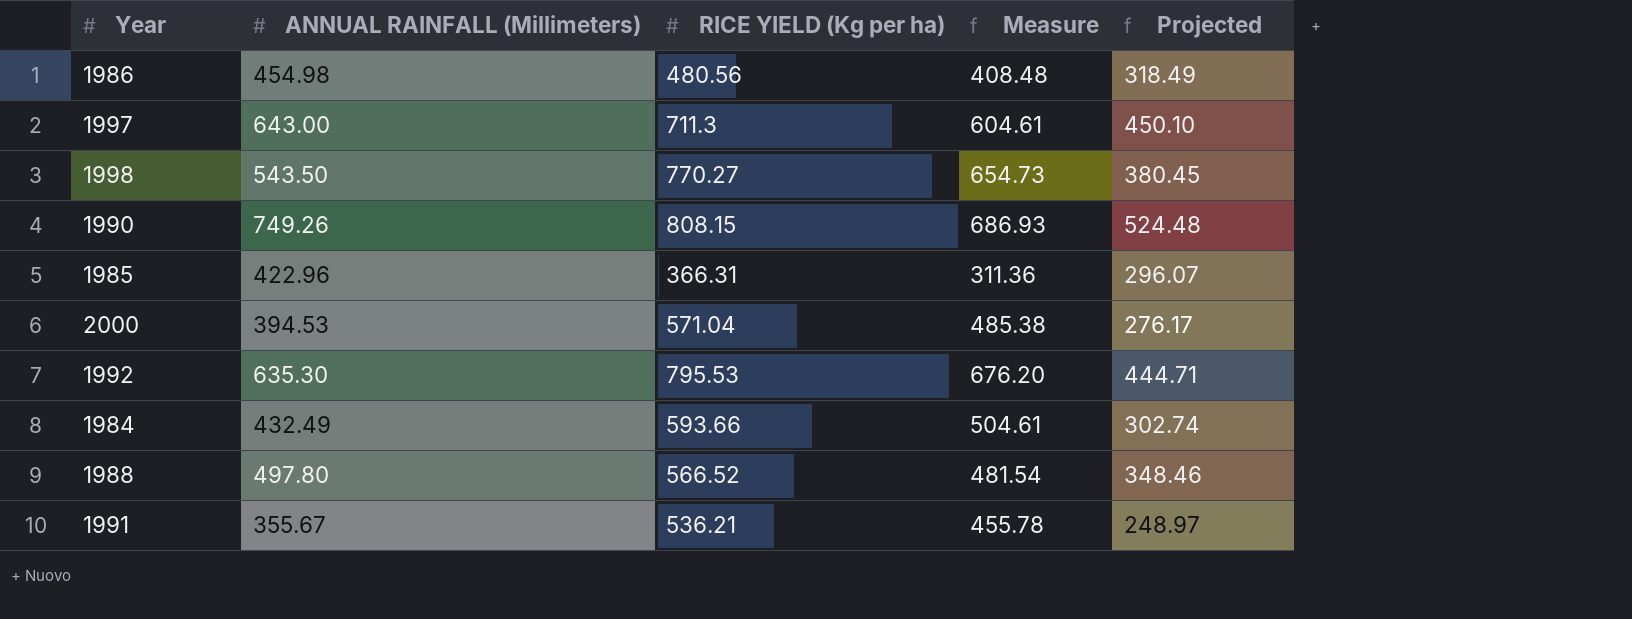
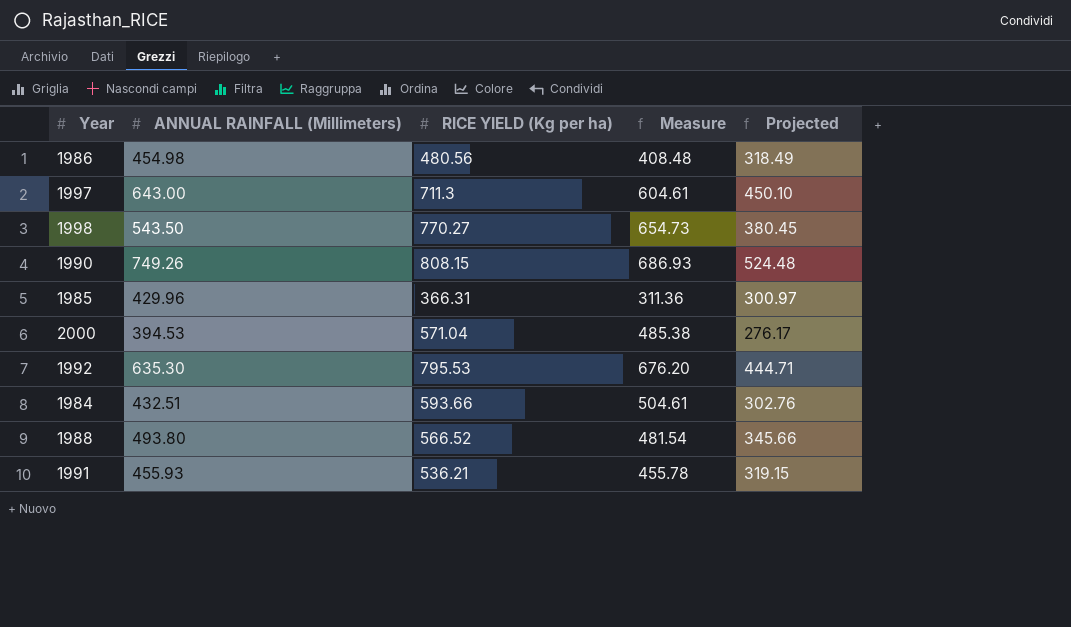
1985 | ANNUAL RAINFALL (Millimeters): 422.96 -> 429.96
1985 | Projected: 296.07 -> 300.97
1984 | ANNUAL RAINFALL (Millimeters): 432.49 -> 432.51
1984 | Projected: 302.74 -> 302.76
1988 | ANNUAL RAINFALL (Millimeters): 497.80 -> 493.80
1988 | Projected: 348.46 -> 345.66
1991 | ANNUAL RAINFALL (Millimeters): 355.67 -> 455.93
1991 | Projected: 248.97 -> 319.15

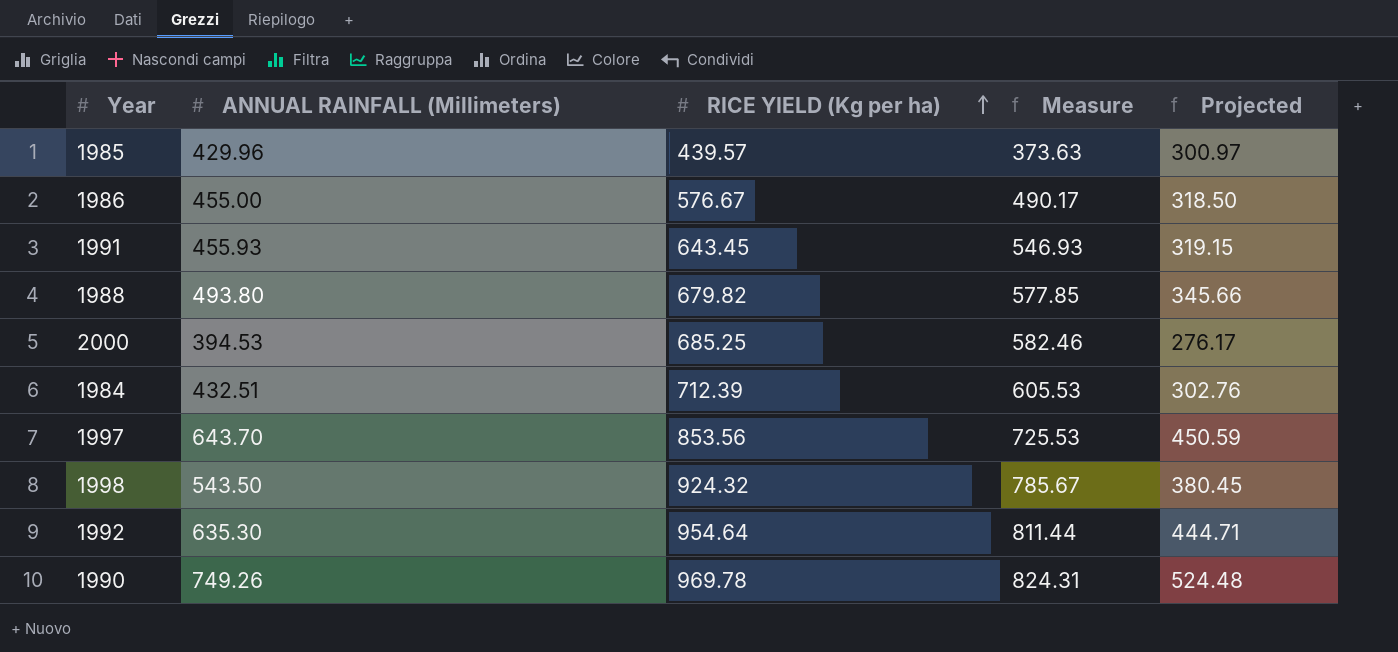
row order: none -> RICE YIELD (Kg per ha) ascending
1985 | RICE YIELD (Kg per ha): 366.31 -> 439.57
1985 | Measure: 311.36 -> 373.63
1986 | ANNUAL RAINFALL (Millimeters): 454.98 -> 455.00
1986 | RICE YIELD (Kg per ha): 480.56 -> 576.67
1986 | Measure: 408.48 -> 490.17
1986 | Projected: 318.49 -> 318.50
1991 | RICE YIELD (Kg per ha): 536.21 -> 643.45
1991 | Measure: 455.78 -> 546.93
1988 | RICE YIELD (Kg per ha): 566.52 -> 679.82
1988 | Measure: 481.54 -> 577.85
2000 | RICE YIELD (Kg per ha): 571.04 -> 685.25
2000 | Measure: 485.38 -> 582.46
1984 | RICE YIELD (Kg per ha): 593.66 -> 712.39
1984 | Measure: 504.61 -> 605.53
1997 | ANNUAL RAINFALL (Millimeters): 643.00 -> 643.70
1997 | RICE YIELD (Kg per ha): 711.3 -> 853.56
1997 | Measure: 604.61 -> 725.53
1997 | Projected: 450.10 -> 450.59
1998 | RICE YIELD (Kg per ha): 770.27 -> 924.32
1998 | Measure: 654.73 -> 785.67
1992 | RICE YIELD (Kg per ha): 795.53 -> 954.64
1992 | Measure: 676.20 -> 811.44
1990 | RICE YIELD (Kg per ha): 808.15 -> 969.78
1990 | Measure: 686.93 -> 824.31

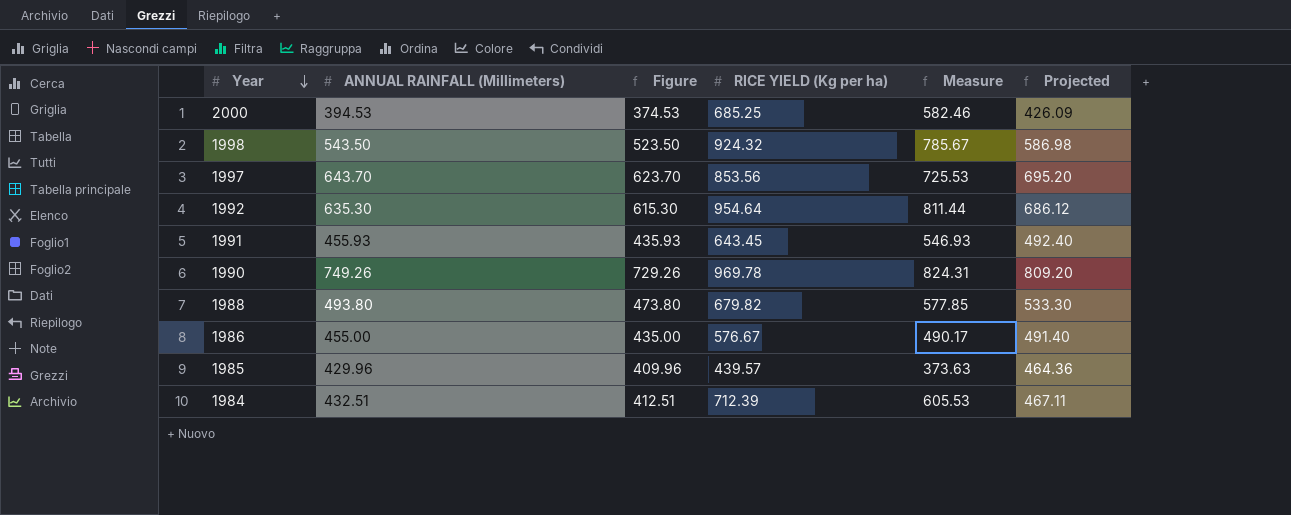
row order: RICE YIELD (Kg per ha) ascending -> Year descending
column Figure | formula: none -> [ANNUAL RAINFALL (Millimeters)] - 20
column Projected | formula: [ANNUAL RAINFALL (Millimeters)] * 0.7 -> [ANNUAL RAINFALL (Millimeters)] * 1.08

